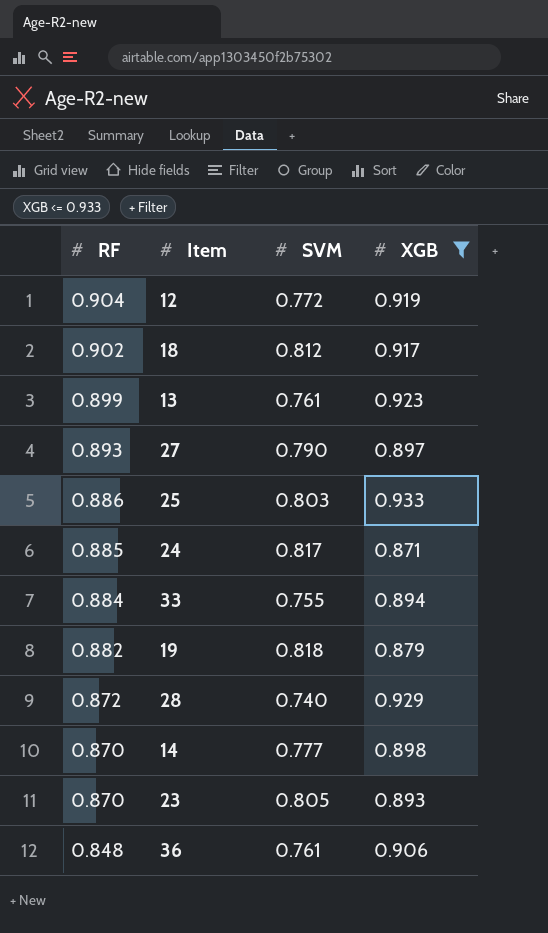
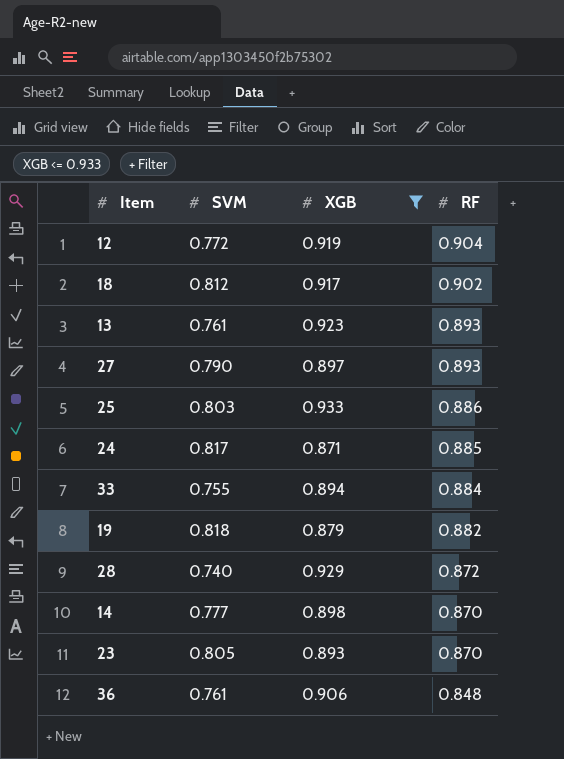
column RF | position: 1 -> 4
13 | RF: 0.899 -> 0.893

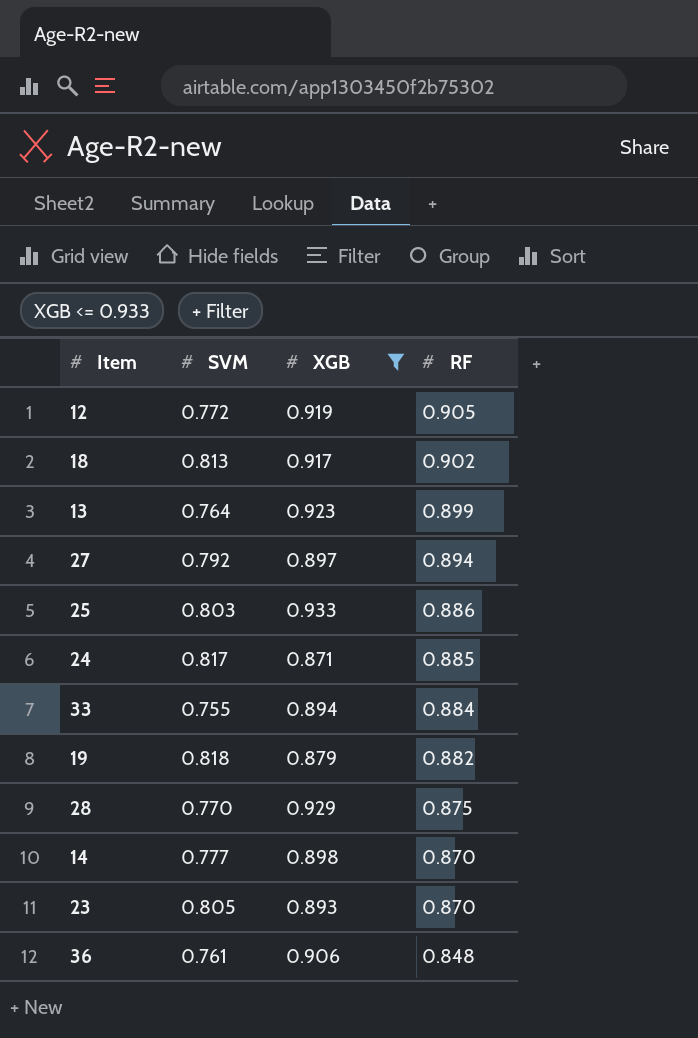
12 | RF: 0.904 -> 0.905
18 | SVM: 0.812 -> 0.813
13 | SVM: 0.761 -> 0.764
13 | RF: 0.893 -> 0.899
27 | SVM: 0.790 -> 0.792
27 | RF: 0.893 -> 0.894
28 | SVM: 0.740 -> 0.770
28 | RF: 0.872 -> 0.875

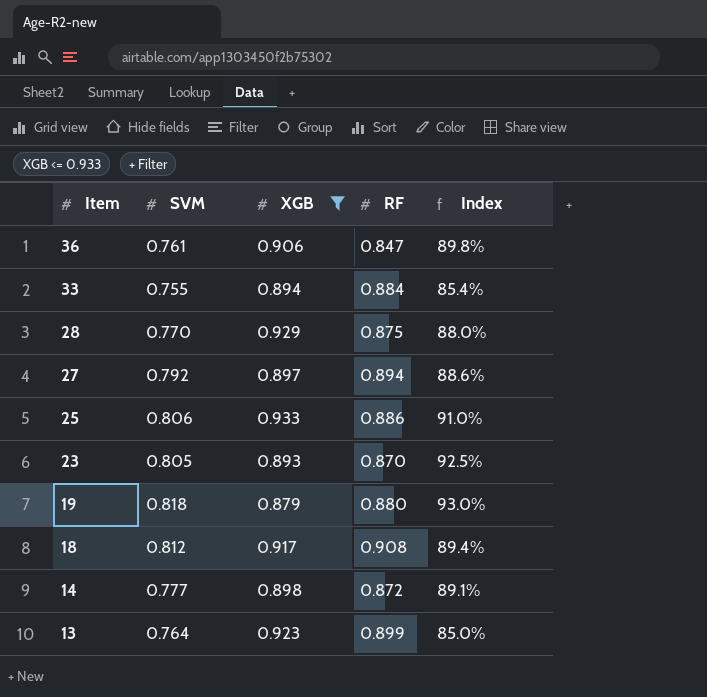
row order: RF descending -> Item descending
column Index | formula: none -> [SVM] / [RF]
row 12: 0.772 | 0.919 | 0.905 -> none
row 24: 0.817 | 0.871 | 0.885 -> none
36 | RF: 0.848 -> 0.847
25 | SVM: 0.803 -> 0.806
19 | RF: 0.882 -> 0.880
18 | SVM: 0.813 -> 0.812
18 | RF: 0.902 -> 0.908
14 | RF: 0.870 -> 0.872

